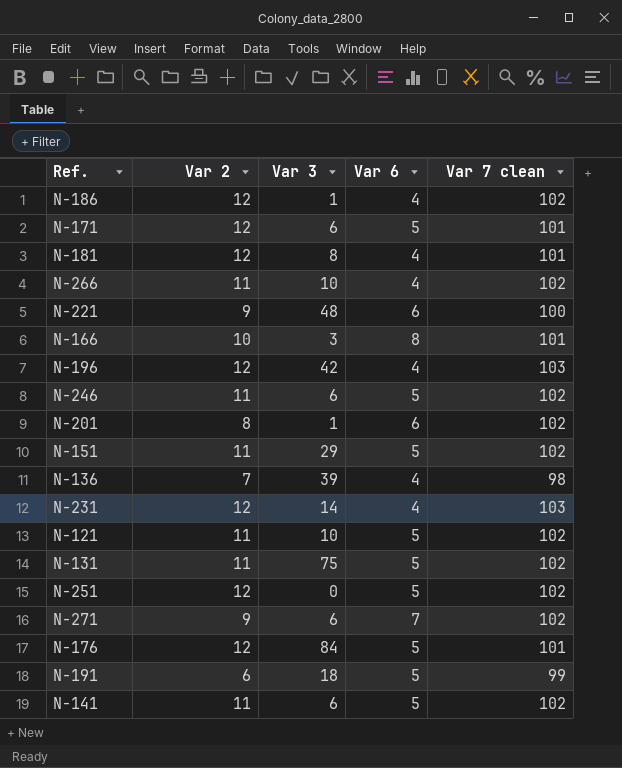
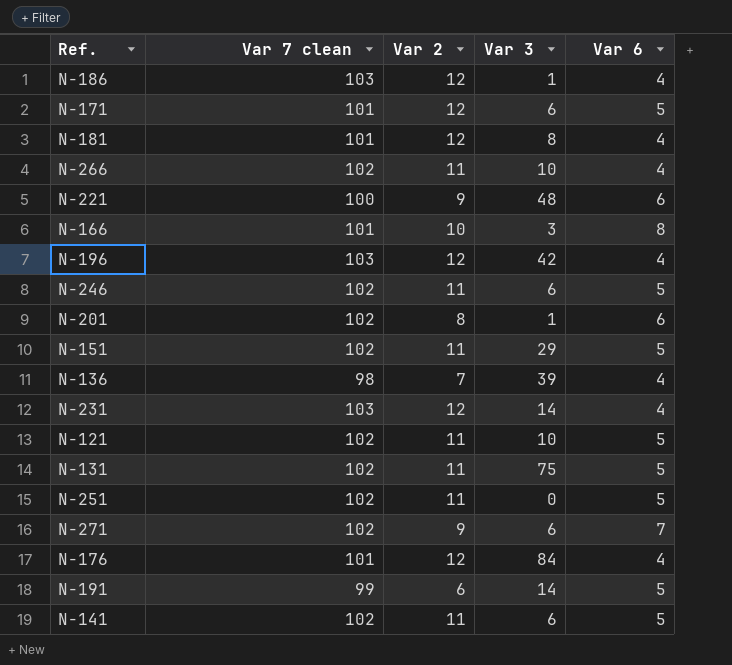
column Var 7 clean | position: 5 -> 2
N-186 | Var 7 clean: 102 -> 103
N-251 | Var 2: 12 -> 11
N-176 | Var 6: 5 -> 4
N-191 | Var 3: 18 -> 14

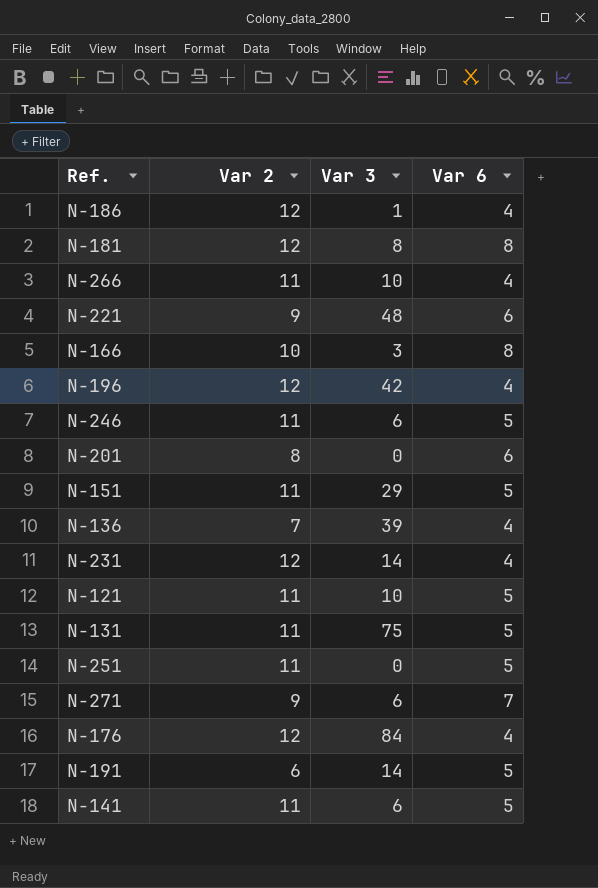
column Var 7 clean | position: 2 -> none
row N-171: 101 | 12 | 6 | 5 -> none
N-181 | Var 6: 4 -> 8
N-201 | Var 3: 1 -> 0

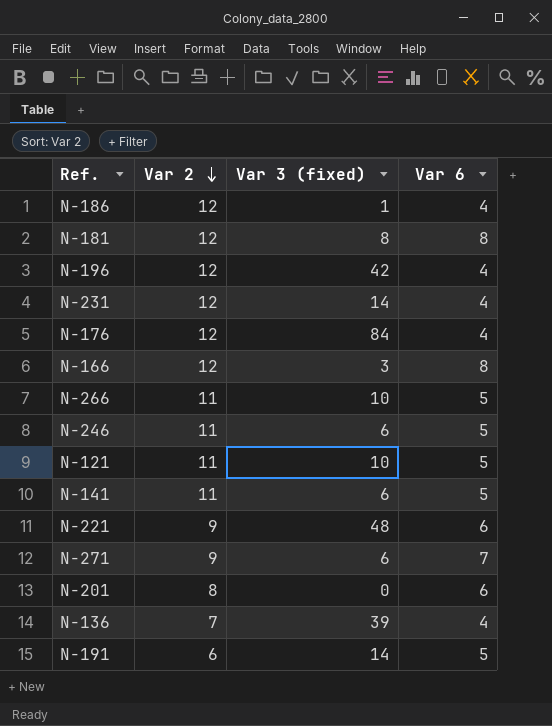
row order: none -> Var 2 descending
column name: Var 3 -> Var 3 (fixed)
row N-151: 11 | 29 | 5 -> none
row N-131: 11 | 75 | 5 -> none
row N-251: 11 | 0 | 5 -> none
N-166 | Var 2: 10 -> 12
N-266 | Var 6: 4 -> 5

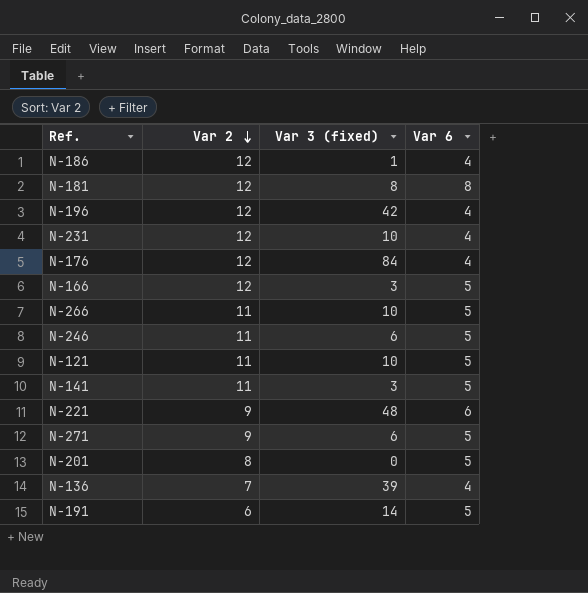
N-231 | Var 3 (fixed): 14 -> 10
N-166 | Var 6: 8 -> 5
N-141 | Var 3 (fixed): 6 -> 3
N-271 | Var 6: 7 -> 5
N-201 | Var 6: 6 -> 5

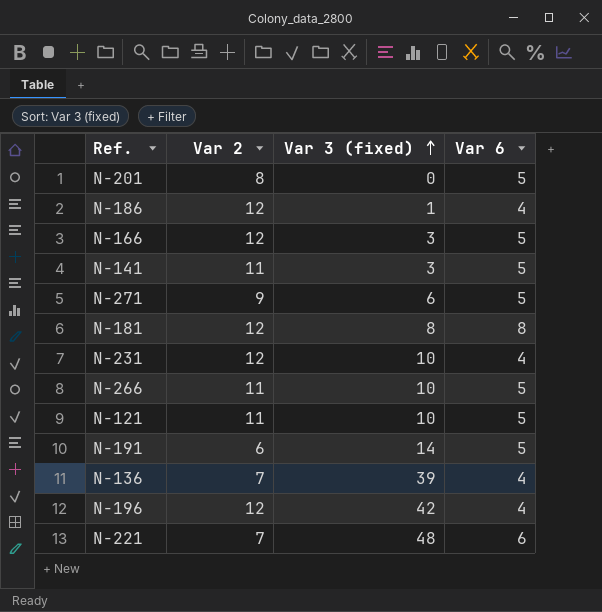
row order: Var 2 descending -> Var 3 (fixed) ascending
row N-176: 12 | 84 | 4 -> none
row N-246: 11 | 6 | 5 -> none
N-221 | Var 2: 9 -> 7

